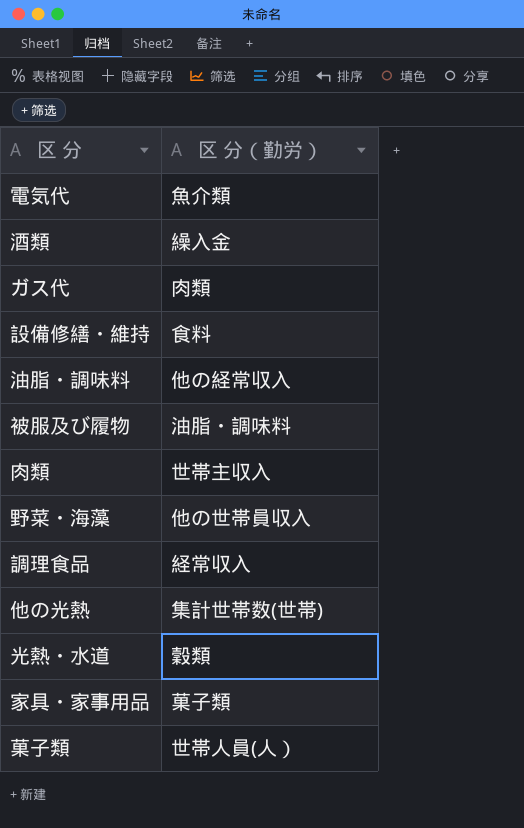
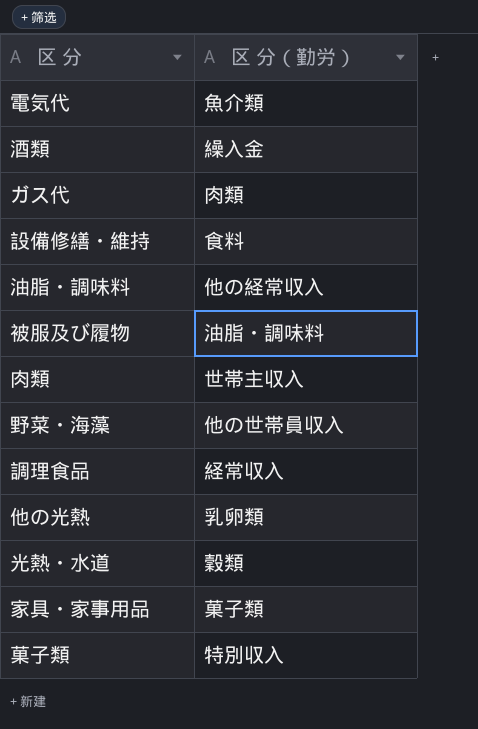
他の光熱 | 区 分（勤労）: 集計世帯数(世帯) -> 乳卵類
菓子類 | 区 分（勤労）: 世帯人員(人） -> 特別収入

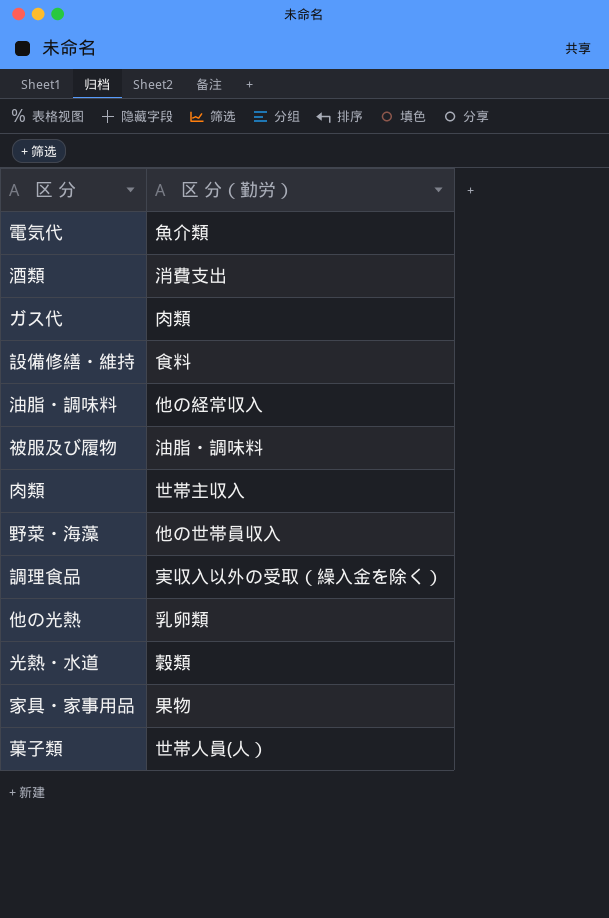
酒類 | 区 分（勤労）: 繰入金 -> 消費支出
調理食品 | 区 分（勤労）: 経常収入 -> 実収入以外の受取（繰入金を除く）
家具・家事用品 | 区 分（勤労）: 菓子類 -> 果物
菓子類 | 区 分（勤労）: 特別収入 -> 世帯人員(人）

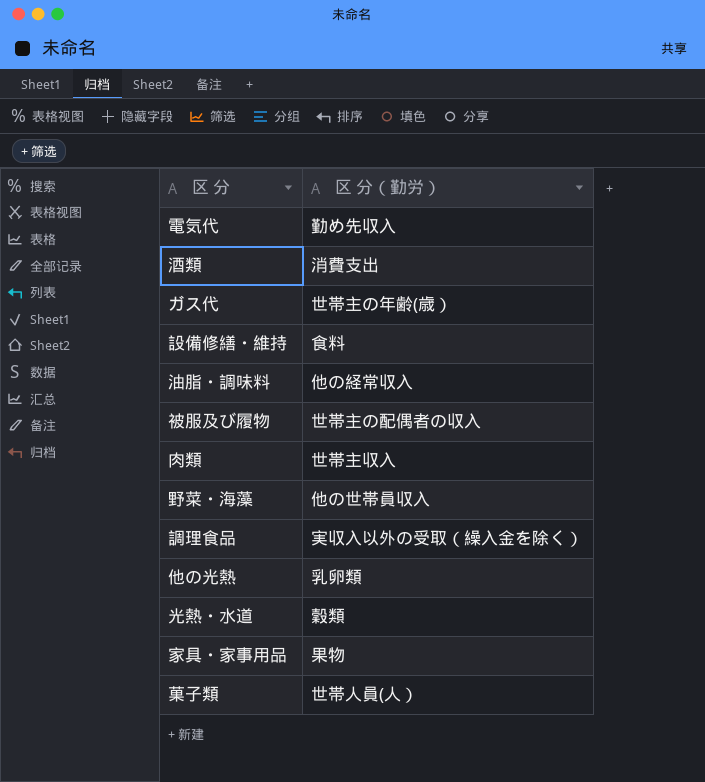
電気代 | 区 分（勤労）: 魚介類 -> 勤め先収入
ガス代 | 区 分（勤労）: 肉類 -> 世帯主の年齢(歳）
被服及び履物 | 区 分（勤労）: 油脂・調味料 -> 世帯主の配偶者の収入

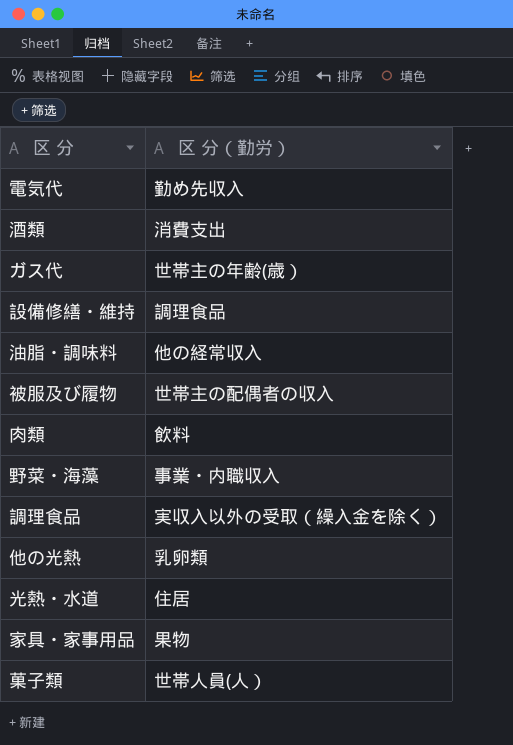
設備修繕・維持 | 区 分（勤労）: 食料 -> 調理食品
肉類 | 区 分（勤労）: 世帯主収入 -> 飲料
野菜・海藻 | 区 分（勤労）: 他の世帯員収入 -> 事業・内職収入
光熱・水道 | 区 分（勤労）: 穀類 -> 住居

